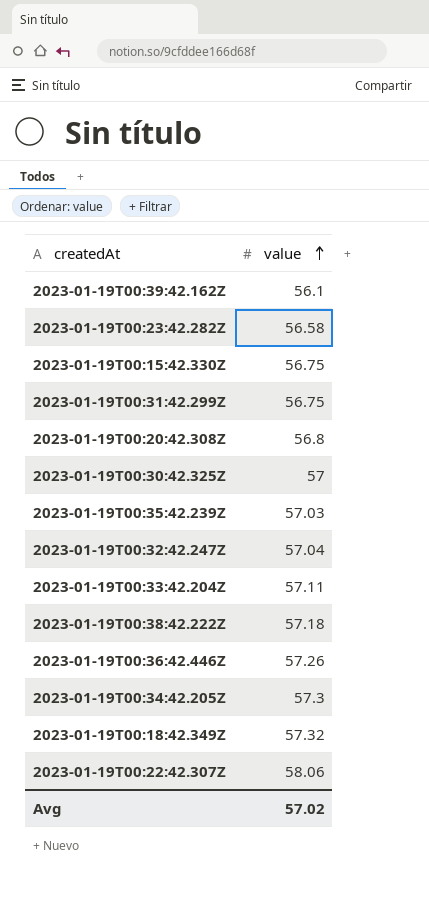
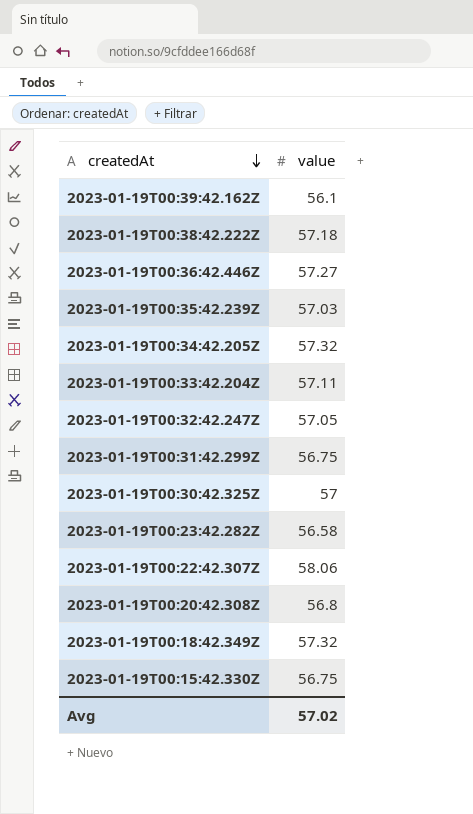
row order: value ascending -> createdAt descending
2023-01-19T00:36:42.446Z | value: 57.26 -> 57.27
2023-01-19T00:34:42.205Z | value: 57.3 -> 57.32
2023-01-19T00:32:42.247Z | value: 57.04 -> 57.05

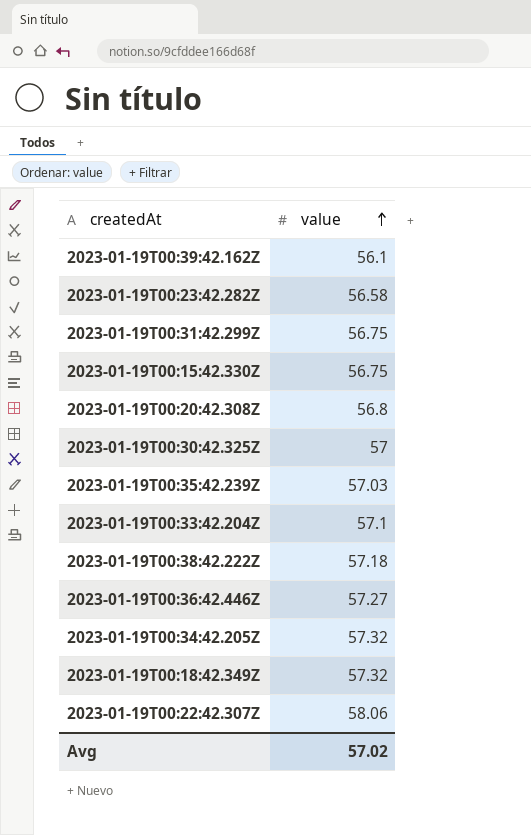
row order: createdAt descending -> value ascending
row 2023-01-19T00:32:42.247Z: 57.05 -> none
2023-01-19T00:33:42.204Z | value: 57.11 -> 57.1

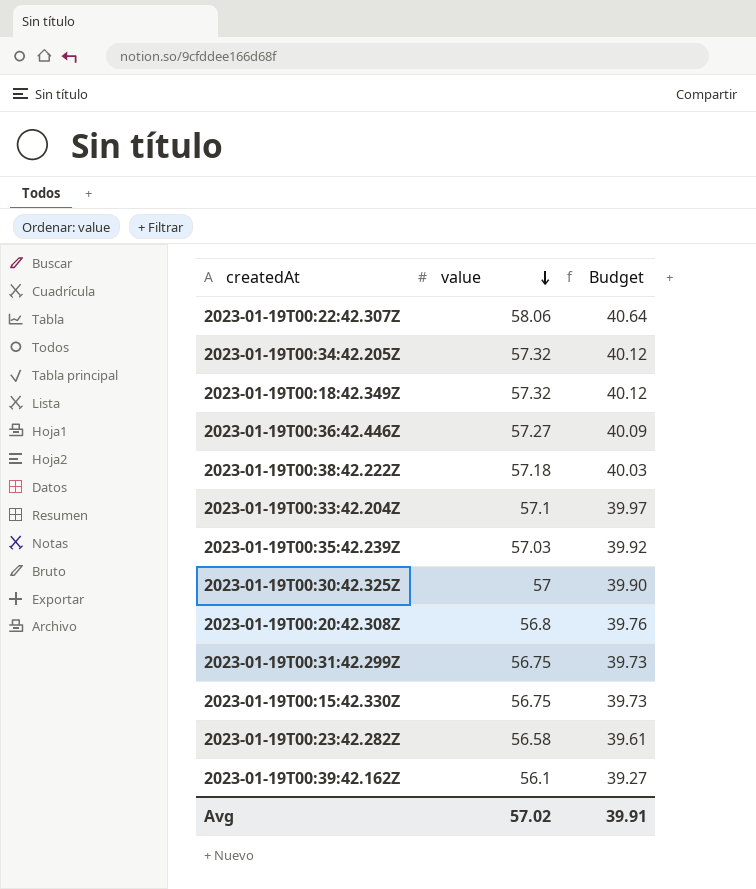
row order: value ascending -> value descending
column Budget | formula: none -> [value] * 0.7

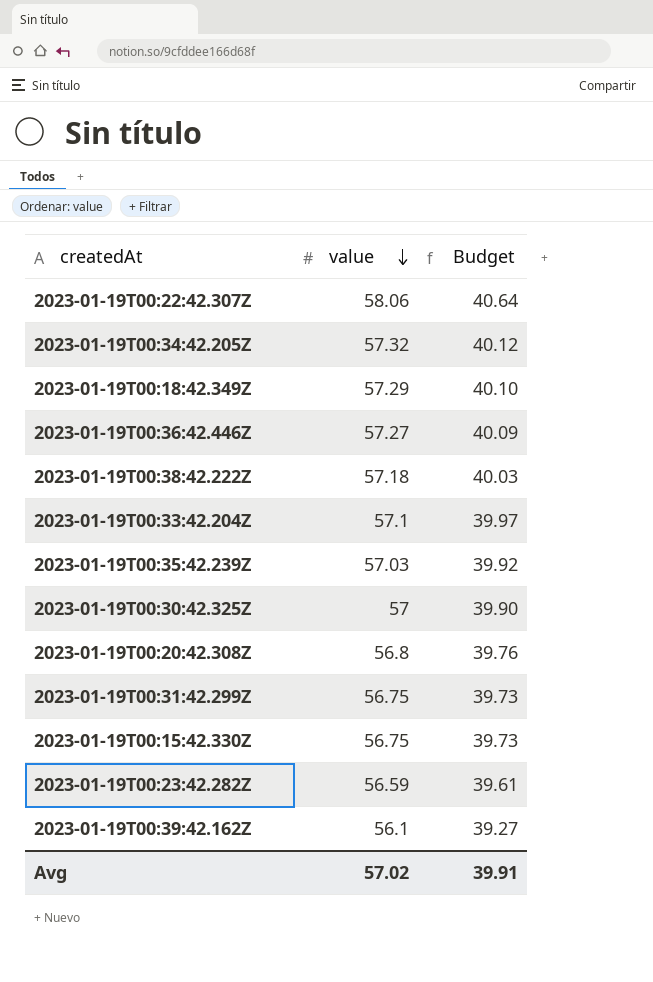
2023-01-19T00:18:42.349Z | value: 57.32 -> 57.29
2023-01-19T00:18:42.349Z | Budget: 40.12 -> 40.10
2023-01-19T00:23:42.282Z | value: 56.58 -> 56.59

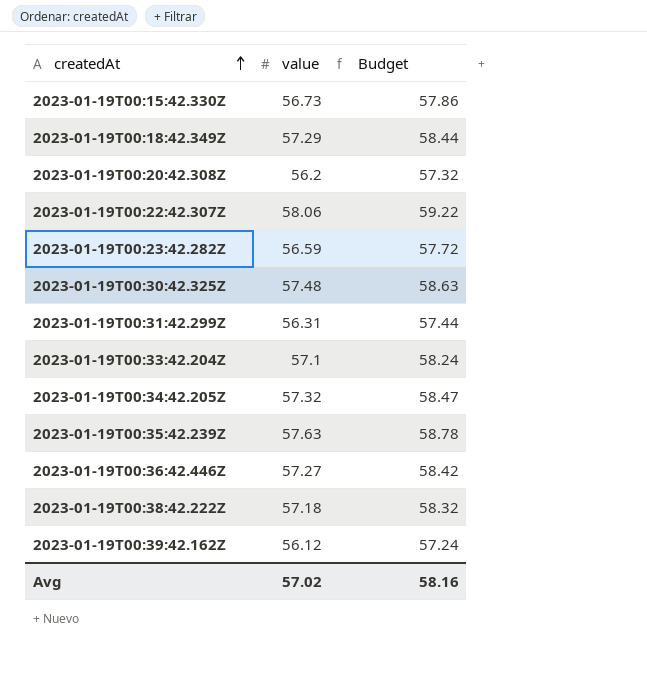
row order: value descending -> createdAt ascending
column Budget | formula: [value] * 0.7 -> [value] * 1.02
2023-01-19T00:15:42.330Z | value: 56.75 -> 56.73
2023-01-19T00:20:42.308Z | value: 56.8 -> 56.2
2023-01-19T00:30:42.325Z | value: 57 -> 57.48
2023-01-19T00:31:42.299Z | value: 56.75 -> 56.31
2023-01-19T00:35:42.239Z | value: 57.03 -> 57.63
2023-01-19T00:39:42.162Z | value: 56.1 -> 56.12
Avg | Budget: 39.91 -> 58.16

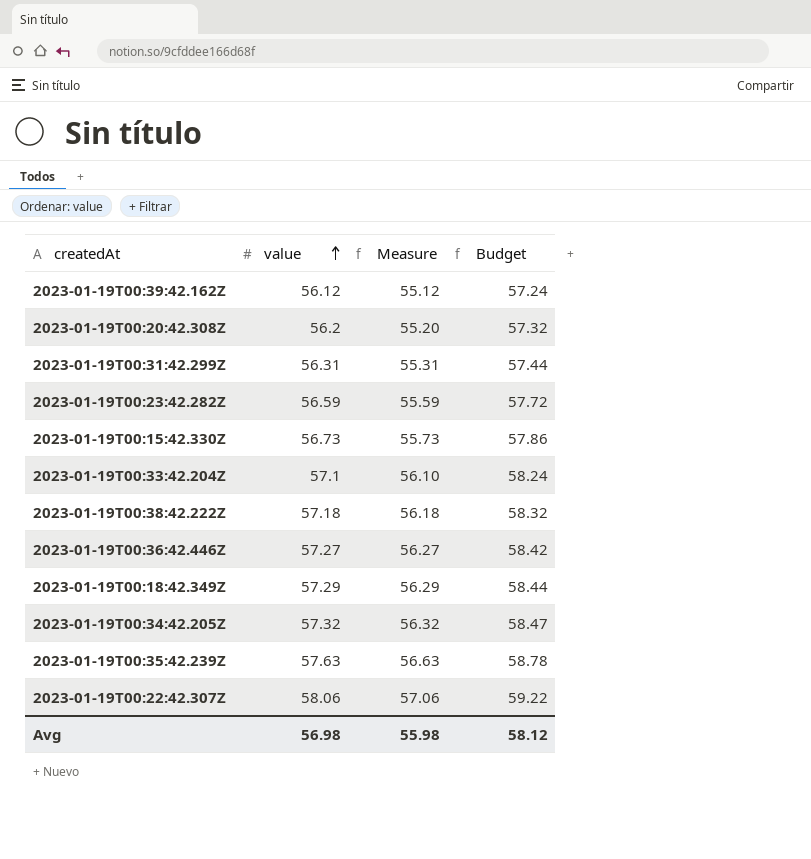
row order: createdAt ascending -> value ascending
column Measure | formula: none -> [value] - 1
row 2023-01-19T00:30:42.325Z: 57.48 | 58.63 -> none
Avg | value: 57.02 -> 56.98
Avg | Budget: 58.16 -> 58.12

